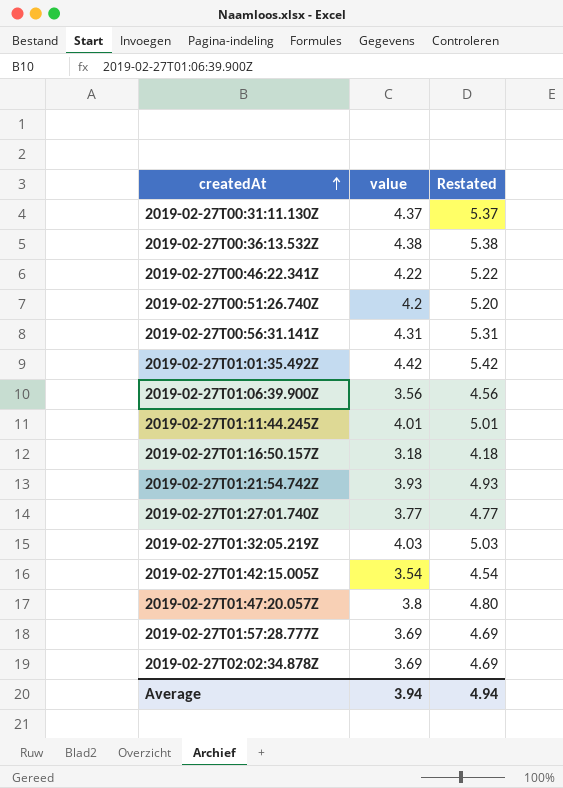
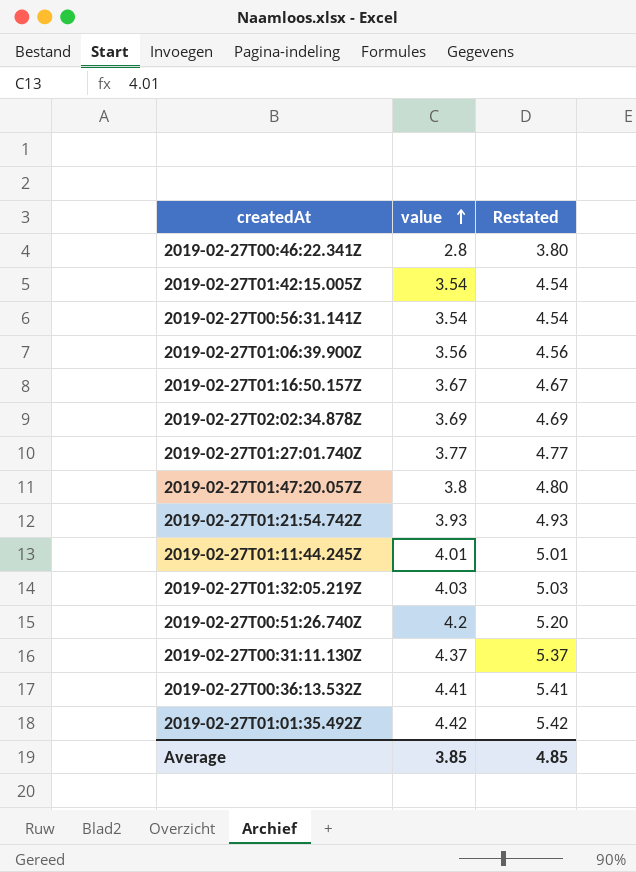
row order: createdAt ascending -> value ascending
row 2019-02-27T01:57:28.777Z: 3.69 | 4.69 -> none
2019-02-27T00:46:22.341Z | value: 4.22 -> 2.8
2019-02-27T00:46:22.341Z | Restated: 5.22 -> 3.80
2019-02-27T00:56:31.141Z | value: 4.31 -> 3.54
2019-02-27T00:56:31.141Z | Restated: 5.31 -> 4.54
2019-02-27T01:16:50.157Z | value: 3.18 -> 3.67
2019-02-27T01:16:50.157Z | Restated: 4.18 -> 4.67
2019-02-27T00:36:13.532Z | value: 4.38 -> 4.41
2019-02-27T00:36:13.532Z | Restated: 5.38 -> 5.41
Average | value: 3.94 -> 3.85
Average | Restated: 4.94 -> 4.85

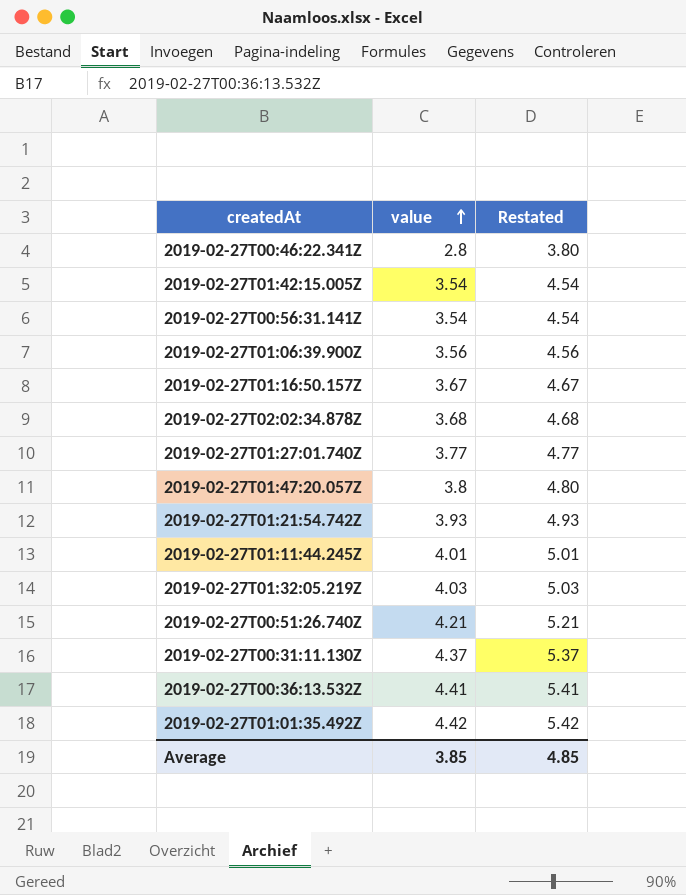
2019-02-27T02:02:34.878Z | value: 3.69 -> 3.68
2019-02-27T02:02:34.878Z | Restated: 4.69 -> 4.68
2019-02-27T00:51:26.740Z | value: 4.2 -> 4.21
2019-02-27T00:51:26.740Z | Restated: 5.20 -> 5.21

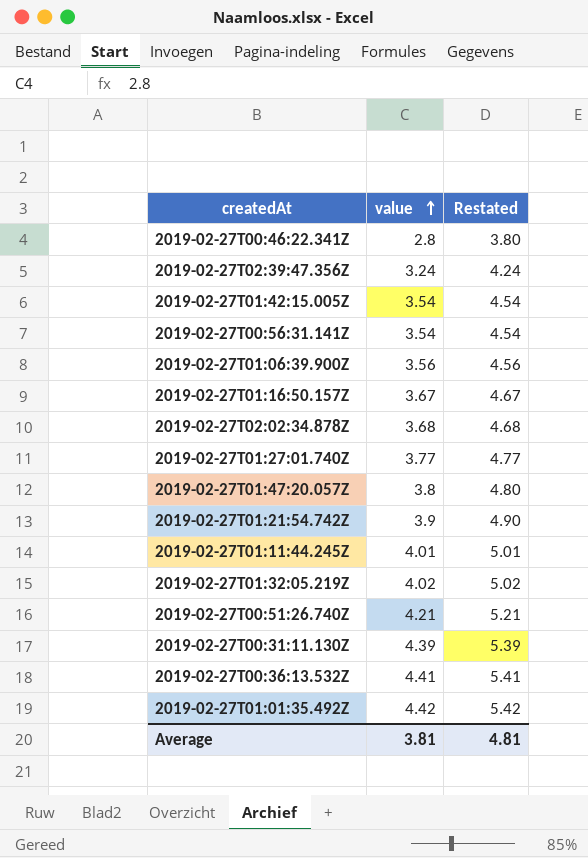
row 2019-02-27T02:39:47.356Z: none -> 3.24 | 4.24
2019-02-27T01:21:54.742Z | value: 3.93 -> 3.9
2019-02-27T01:21:54.742Z | Restated: 4.93 -> 4.90
2019-02-27T01:32:05.219Z | value: 4.03 -> 4.02
2019-02-27T01:32:05.219Z | Restated: 5.03 -> 5.02
2019-02-27T00:31:11.130Z | value: 4.37 -> 4.39
2019-02-27T00:31:11.130Z | Restated: 5.37 -> 5.39
Average | value: 3.85 -> 3.81
Average | Restated: 4.85 -> 4.81

